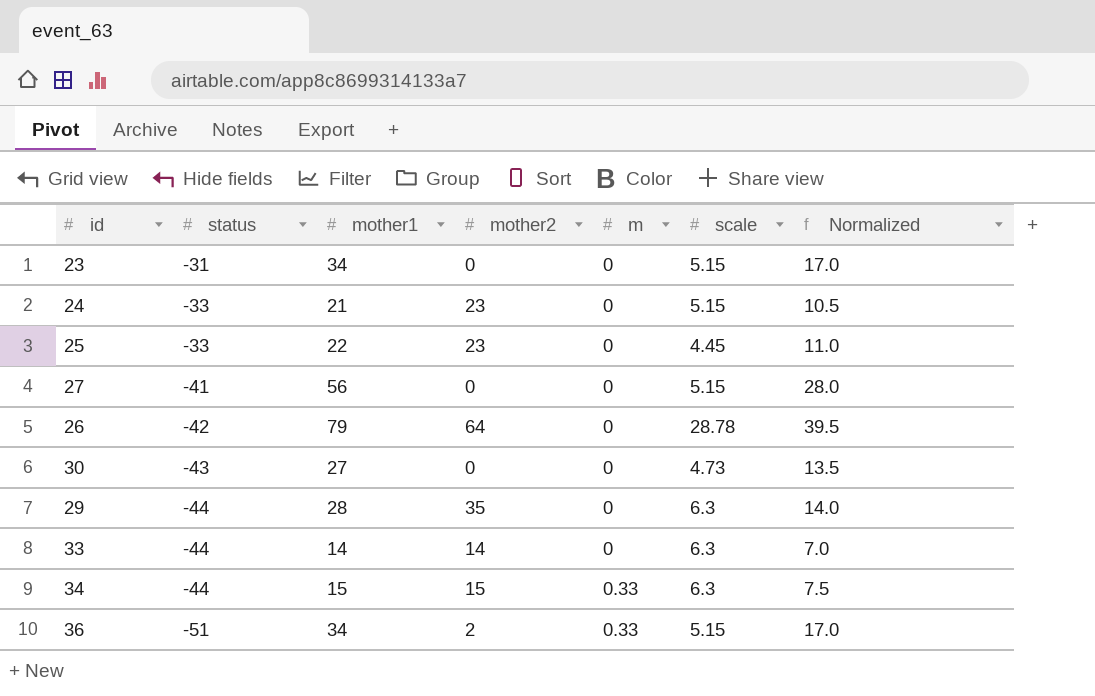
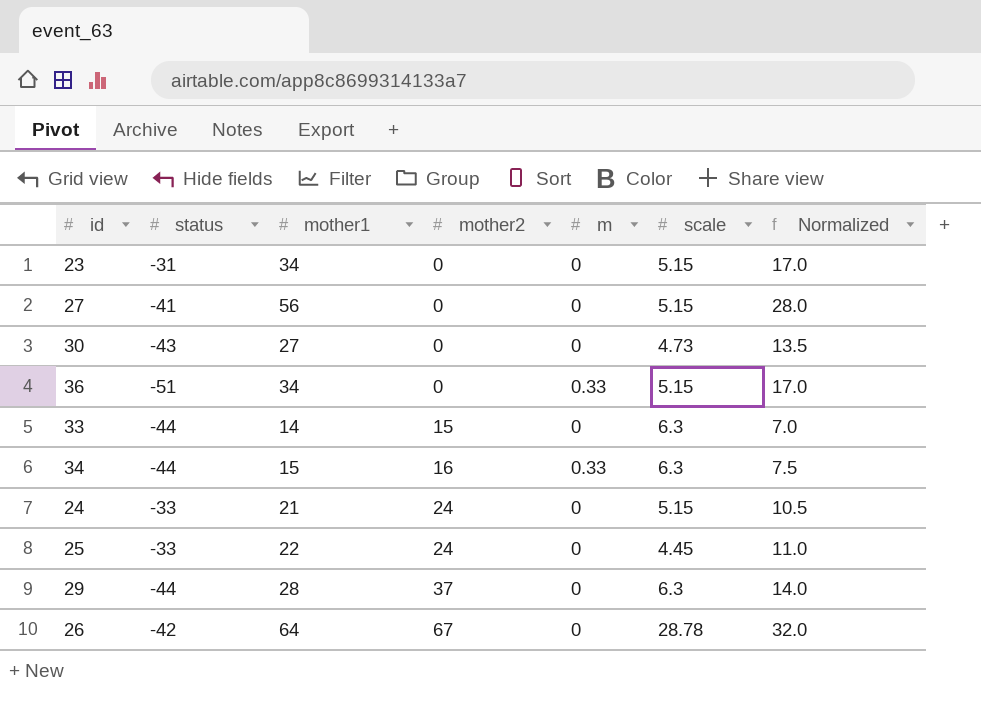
row order: status descending -> mother2 ascending
36 | mother2: 2 -> 0
33 | mother2: 14 -> 15
34 | mother2: 15 -> 16
24 | mother2: 23 -> 24
25 | mother2: 23 -> 24
29 | mother2: 35 -> 37
26 | mother1: 79 -> 64
26 | mother2: 64 -> 67
26 | Normalized: 39.5 -> 32.0

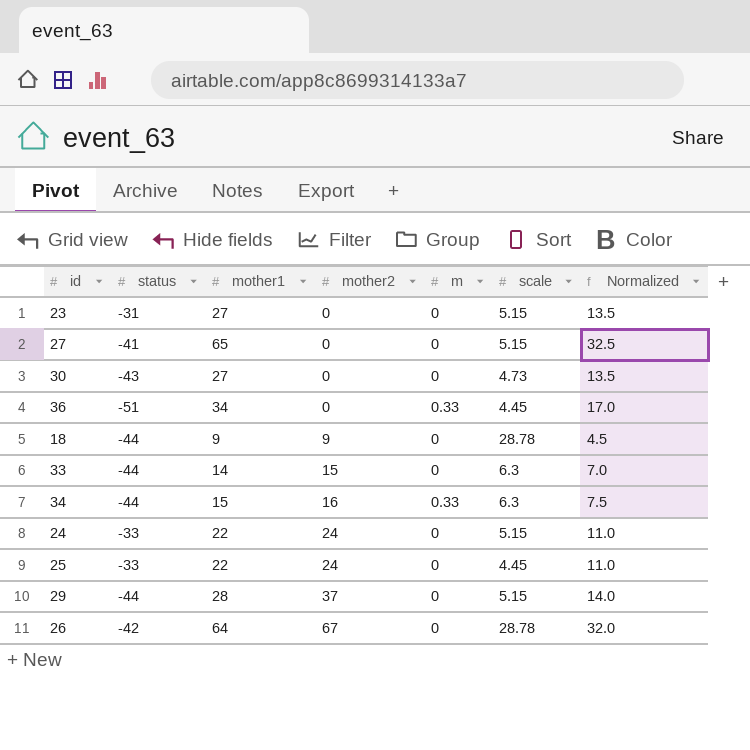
23 | mother1: 34 -> 27
23 | Normalized: 17.0 -> 13.5
27 | mother1: 56 -> 65
27 | Normalized: 28.0 -> 32.5
36 | scale: 5.15 -> 4.45
row 18: none -> -44 | 9 | 9 | 0 | 28.78 | 4.5
24 | mother1: 21 -> 22
24 | Normalized: 10.5 -> 11.0
29 | scale: 6.3 -> 5.15

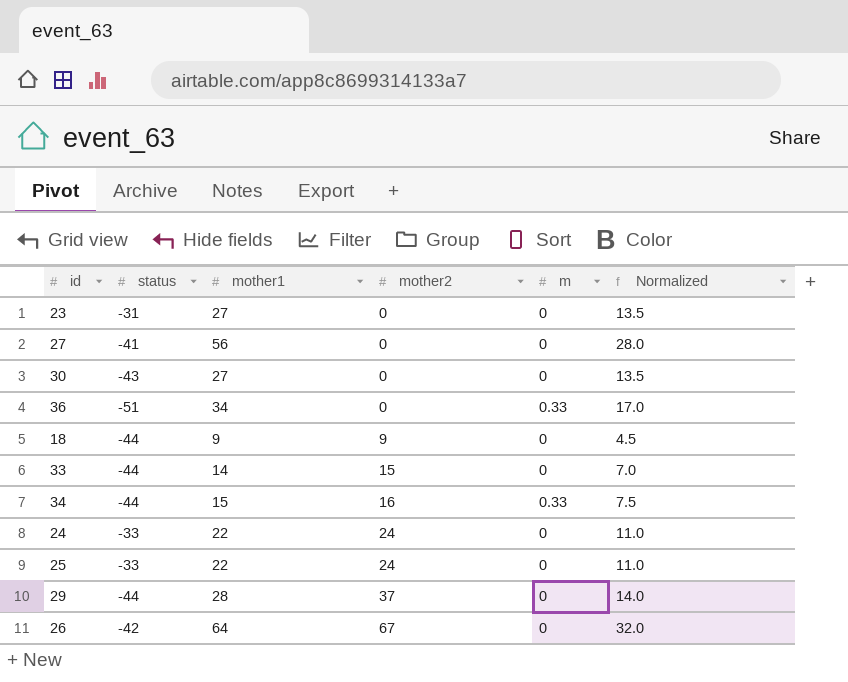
column scale | position: 6 -> none
27 | mother1: 65 -> 56
27 | Normalized: 32.5 -> 28.0

